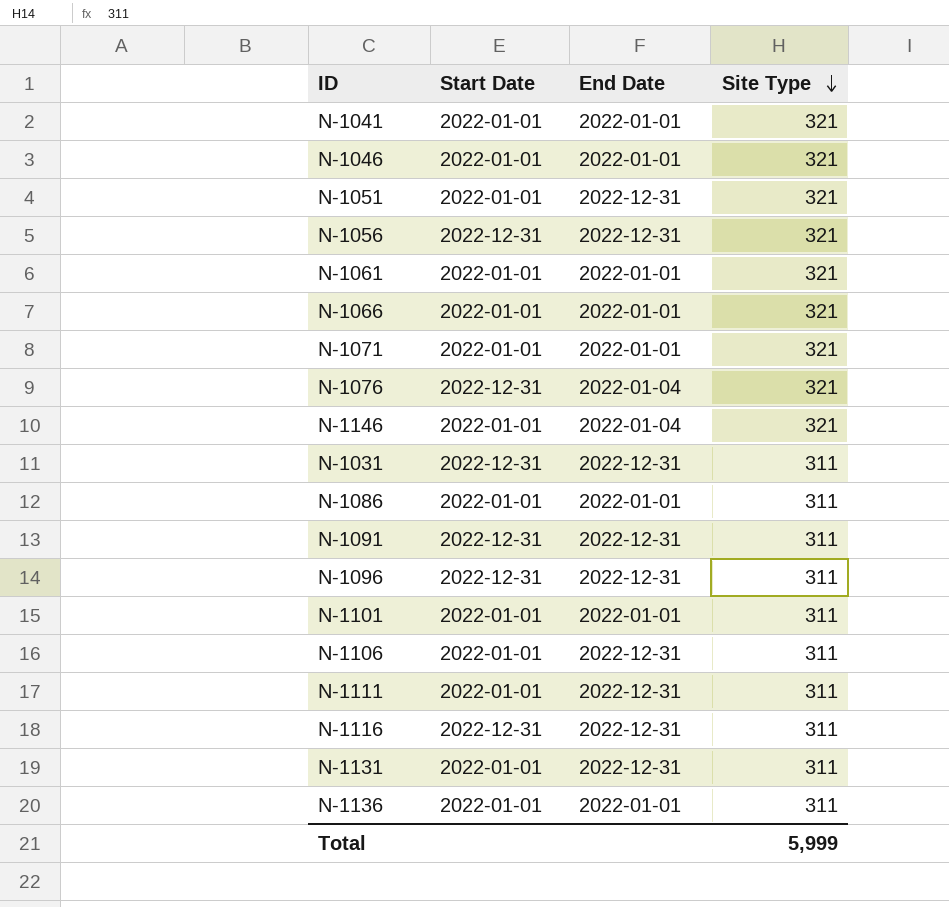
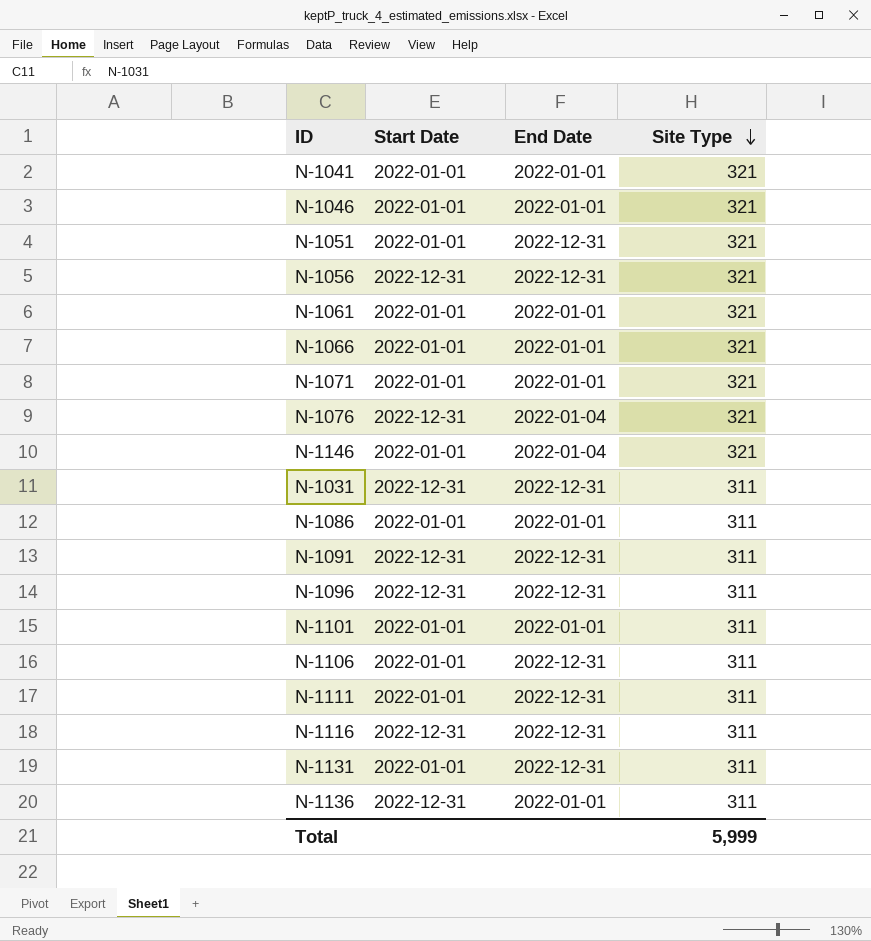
N-1136 | Start Date: 2022-01-01 -> 2022-12-31

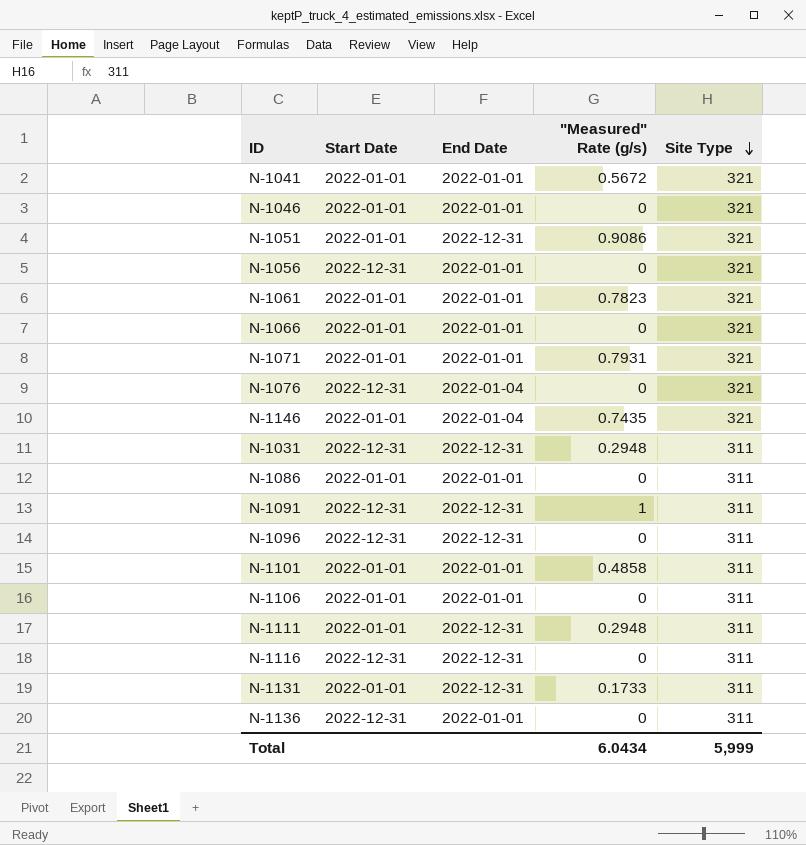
column "Measured" Rate (g/s) | position: none -> 4
N-1056 | End Date: 2022-12-31 -> 2022-01-01
N-1106 | End Date: 2022-12-31 -> 2022-01-01

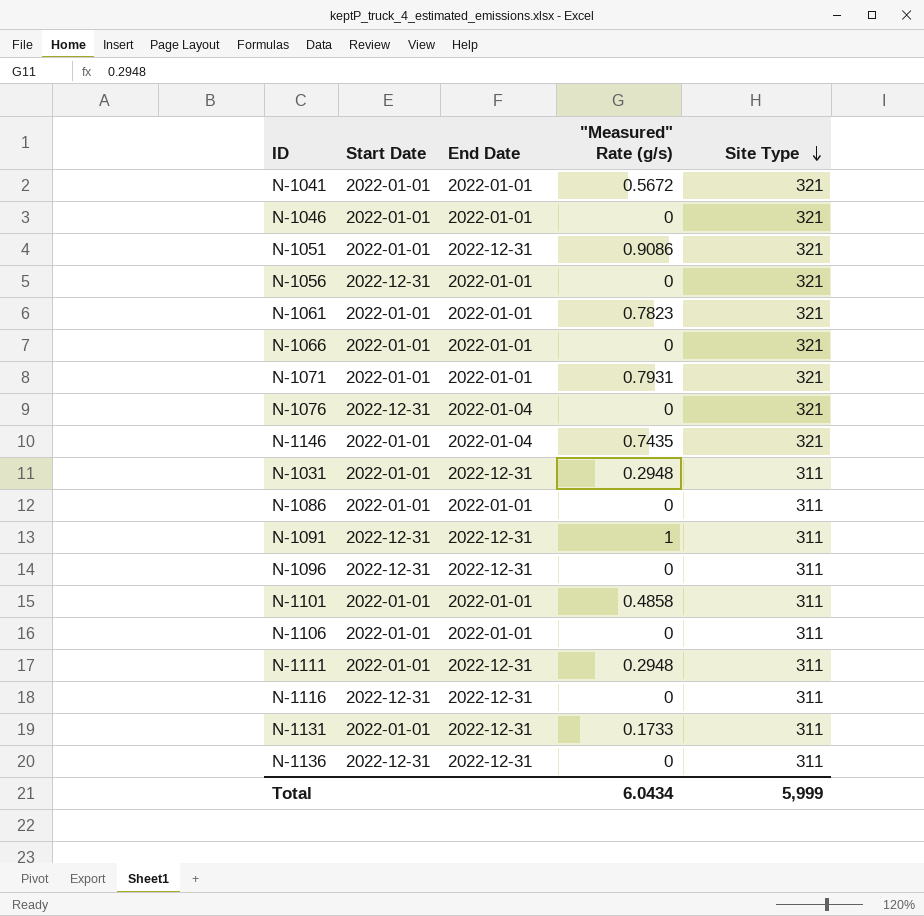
N-1031 | Start Date: 2022-12-31 -> 2022-01-01
N-1136 | End Date: 2022-01-01 -> 2022-12-31

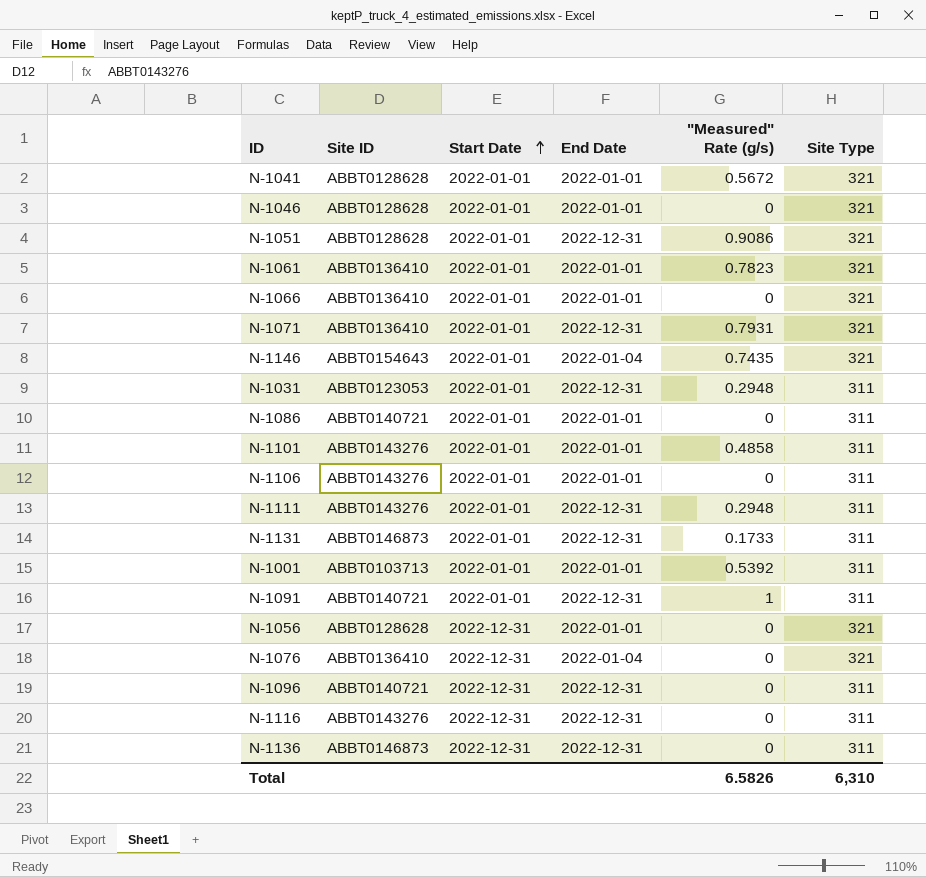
row order: Site Type descending -> Start Date ascending
column Site ID | position: none -> 2
N-1071 | End Date: 2022-01-01 -> 2022-12-31
row N-1001: none -> ABBT0103713 | 2022-01-01 | 2022-01-01 | 0.5392 | 311
N-1091 | Start Date: 2022-12-31 -> 2022-01-01
Total | "Measured" Rate (g/s): 6.0434 -> 6.5826
Total | Site Type: 5,999 -> 6,310

